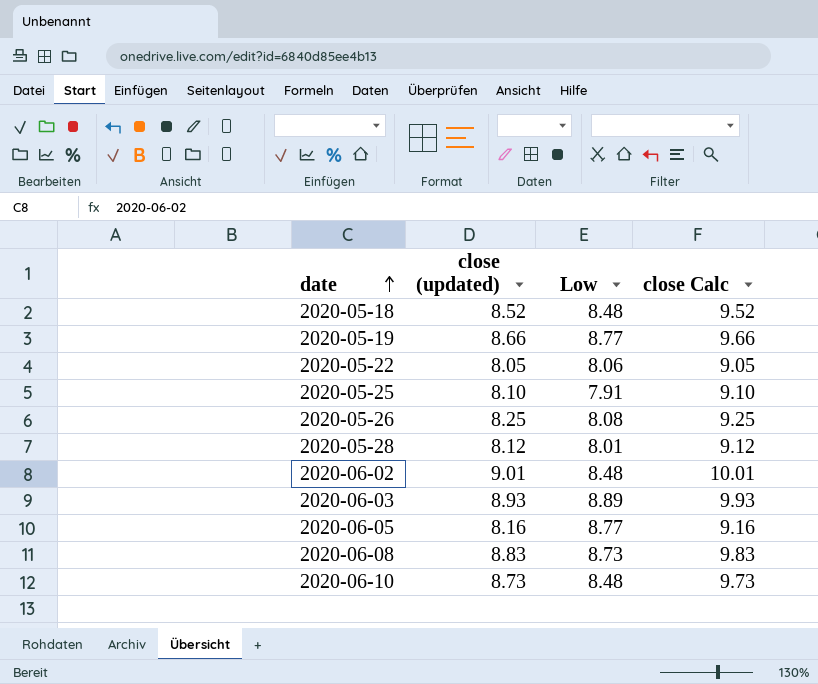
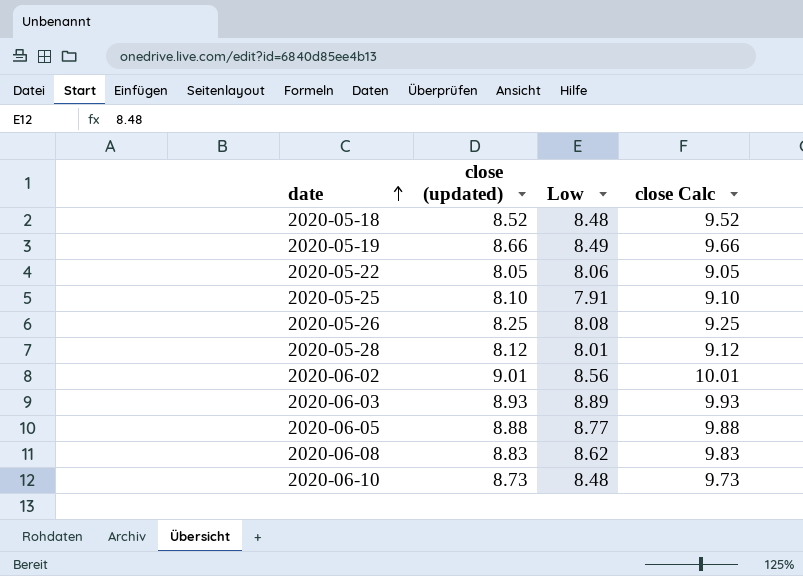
2020-05-19 | Low: 8.77 -> 8.49
2020-06-02 | Low: 8.48 -> 8.56
2020-06-05 | close (updated): 8.16 -> 8.88
2020-06-05 | close Calc: 9.16 -> 9.88
2020-06-08 | Low: 8.73 -> 8.62

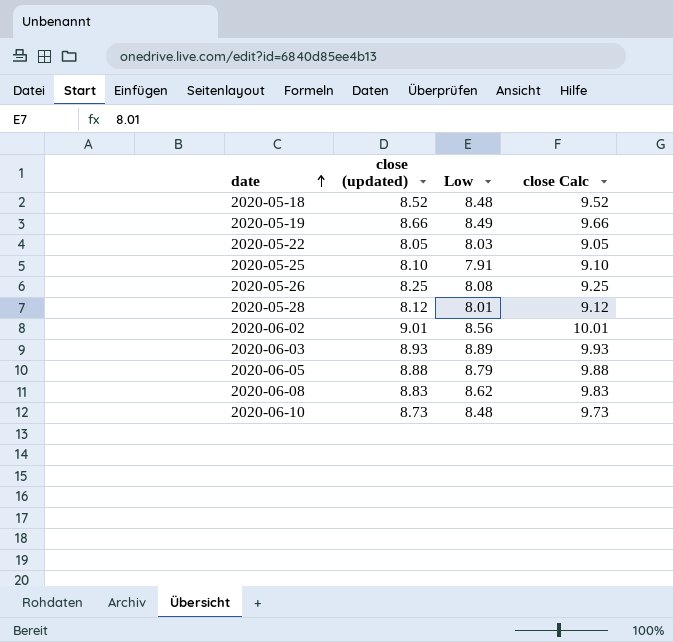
2020-05-22 | Low: 8.06 -> 8.03
2020-06-05 | Low: 8.77 -> 8.79

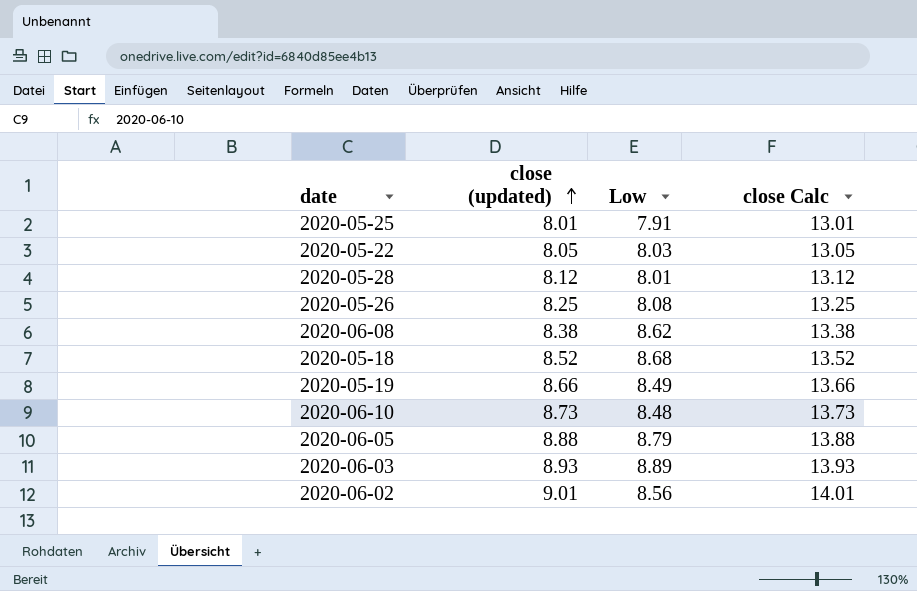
row order: date ascending -> close (updated) ascending
column close Calc | formula: [close (updated)] + 1 -> [close (updated)] + 5
2020-05-25 | close (updated): 8.10 -> 8.01
2020-06-08 | close (updated): 8.83 -> 8.38
2020-05-18 | Low: 8.48 -> 8.68

